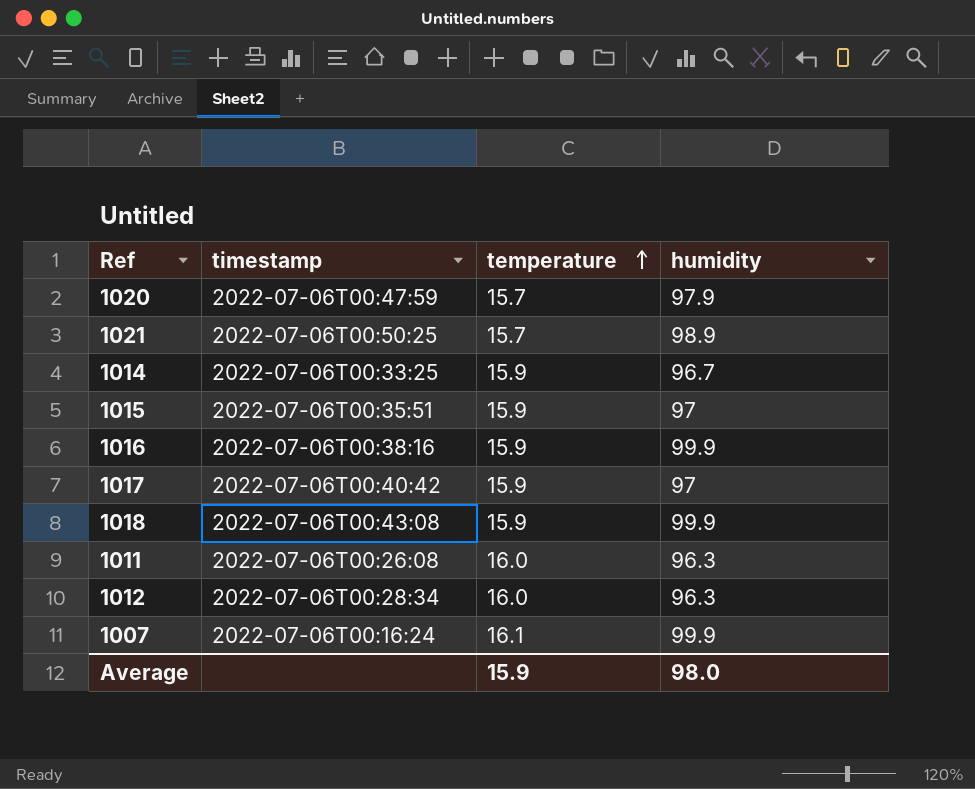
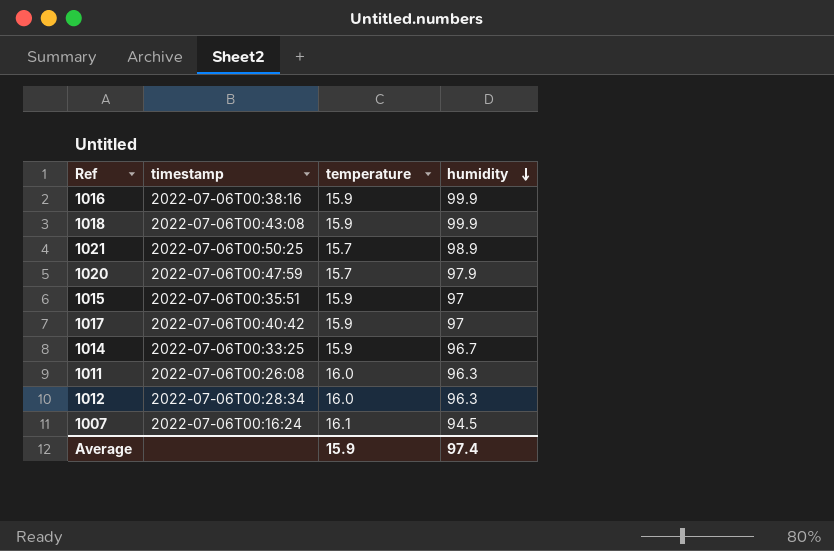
row order: temperature ascending -> humidity descending
1007 | humidity: 99.9 -> 94.5
Average | humidity: 98.0 -> 97.4

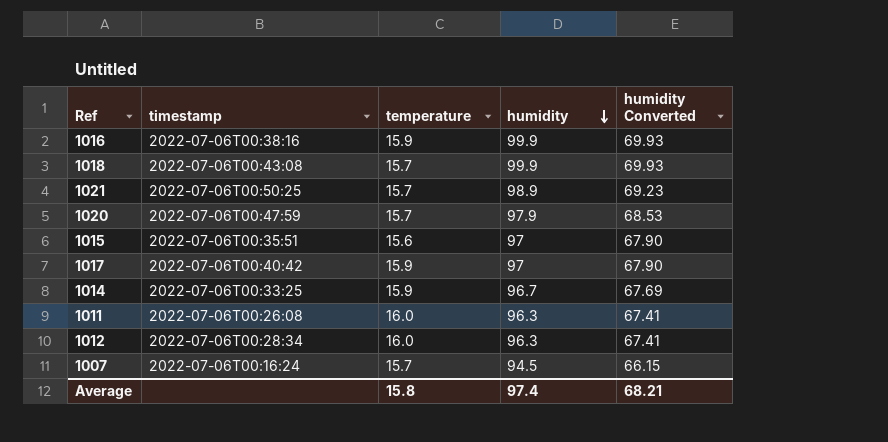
column humidity Converted | formula: none -> [humidity] * 0.7
1018 | temperature: 15.9 -> 15.7
1015 | temperature: 15.9 -> 15.6
1007 | temperature: 16.1 -> 15.7
Average | temperature: 15.9 -> 15.8

